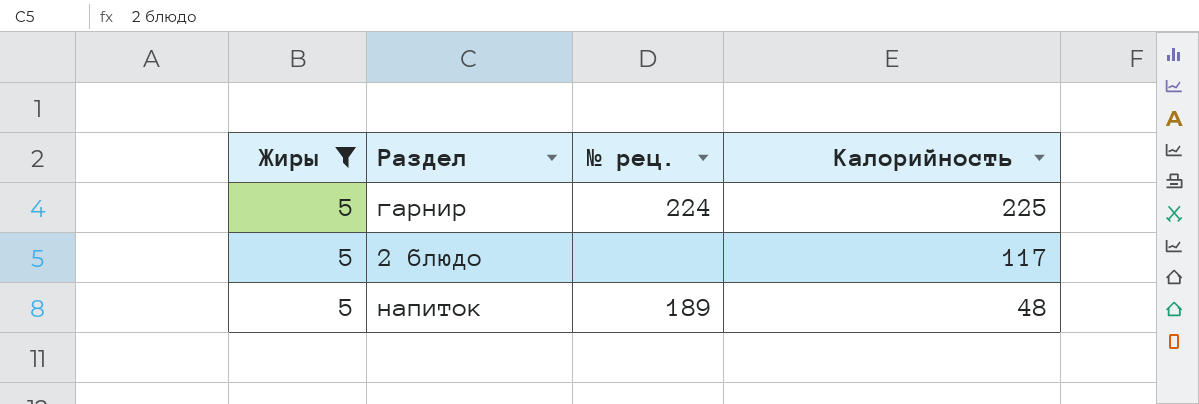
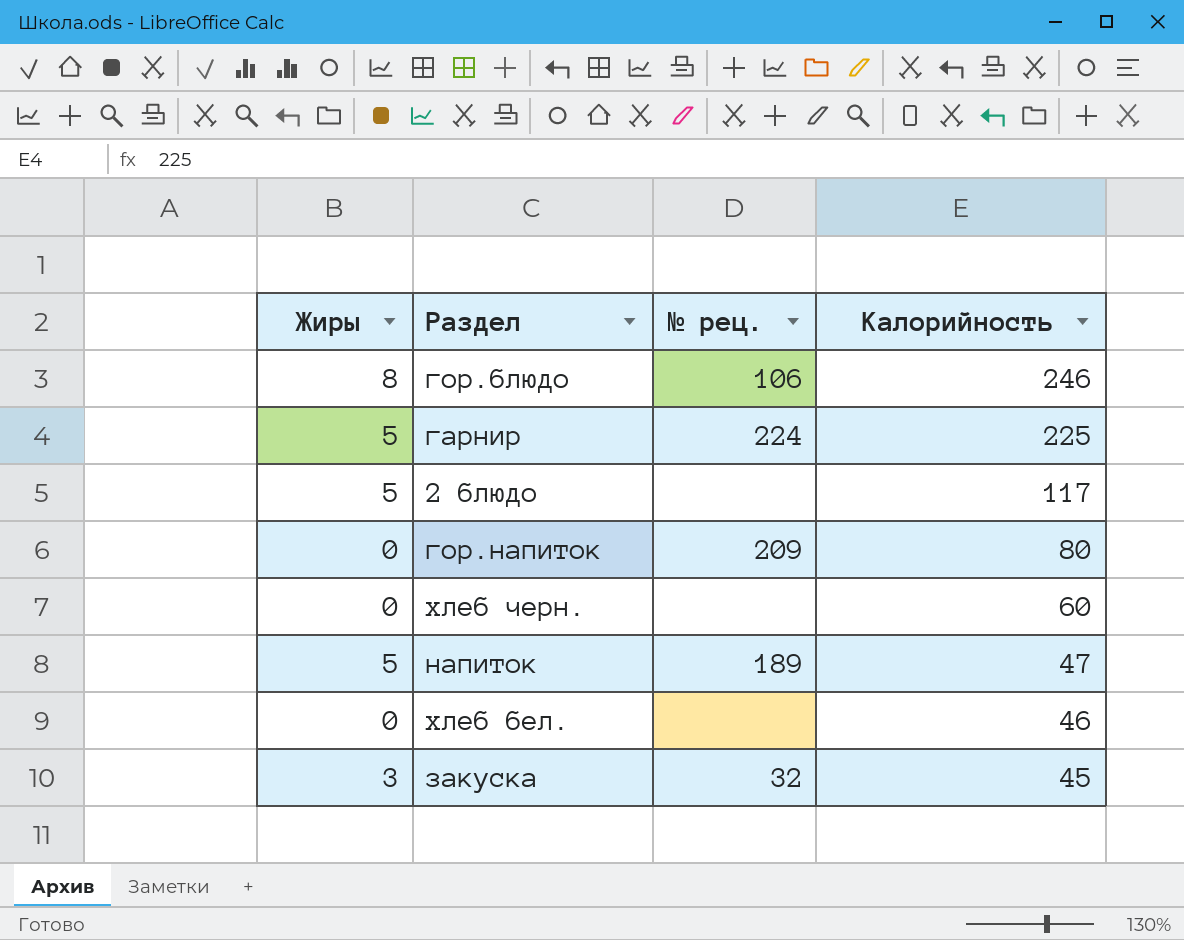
filter: Жиры = 5 -> none
напиток | Калорийность: 48 -> 47

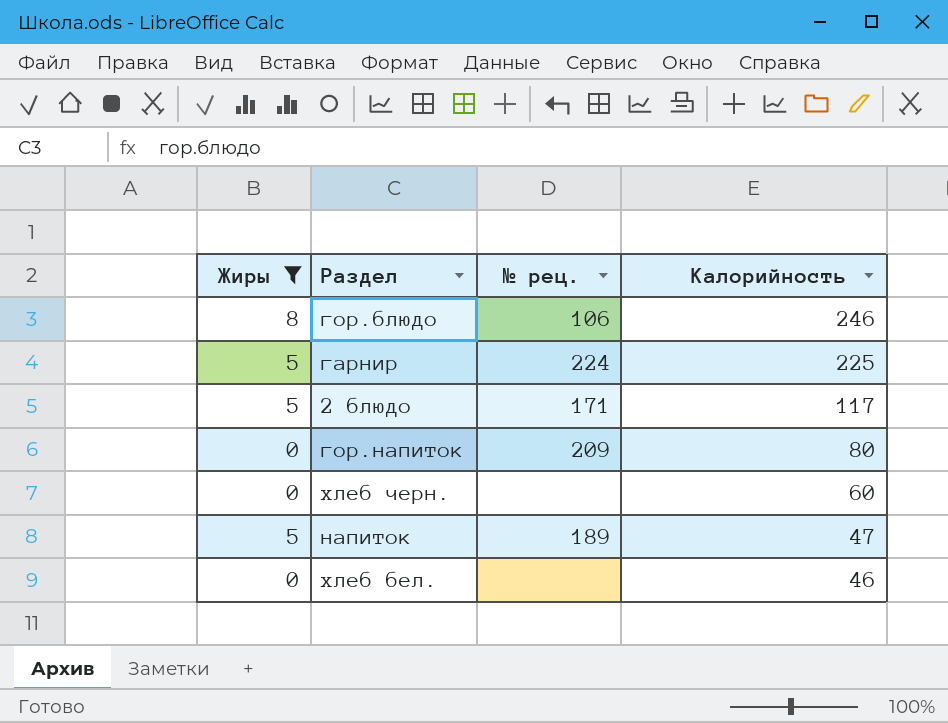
filter: none -> Жиры != 3
2 блюдо | № рец.: none -> 171

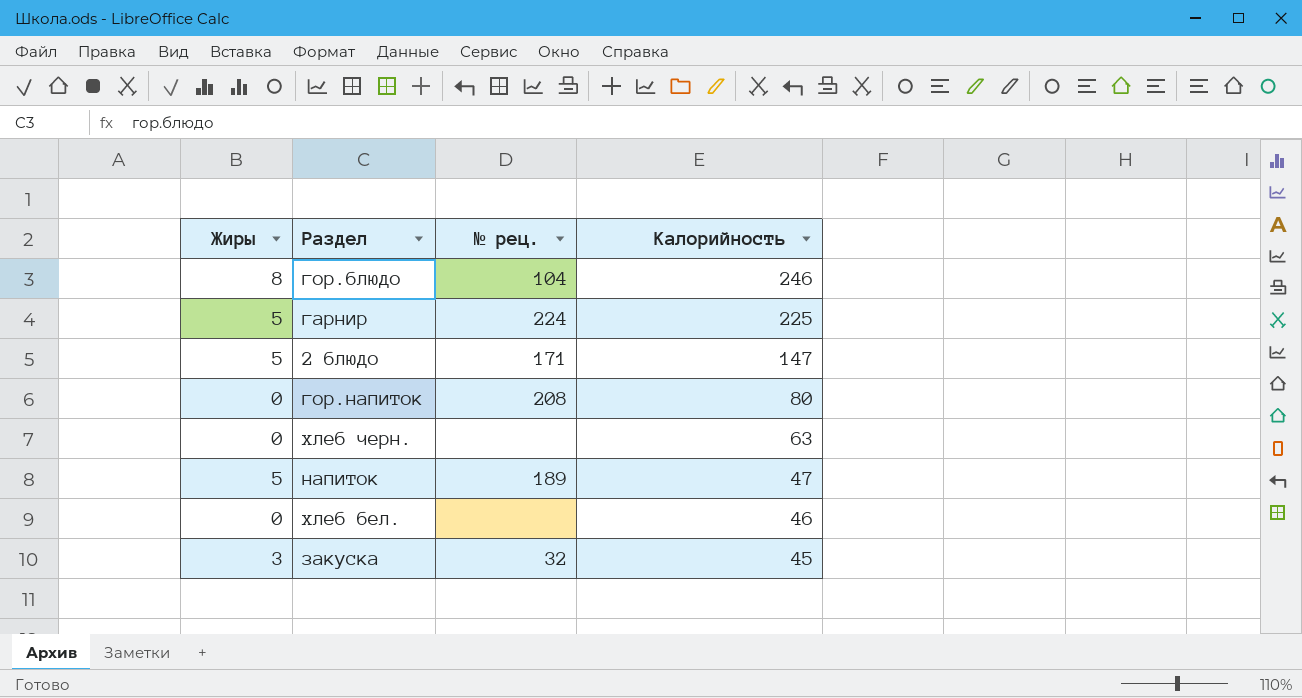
filter: Жиры != 3 -> none
гор.блюдо | № рец.: 106 -> 104
2 блюдо | Калорийность: 117 -> 147
гор.напиток | № рец.: 209 -> 208
хлеб черн. | Калорийность: 60 -> 63

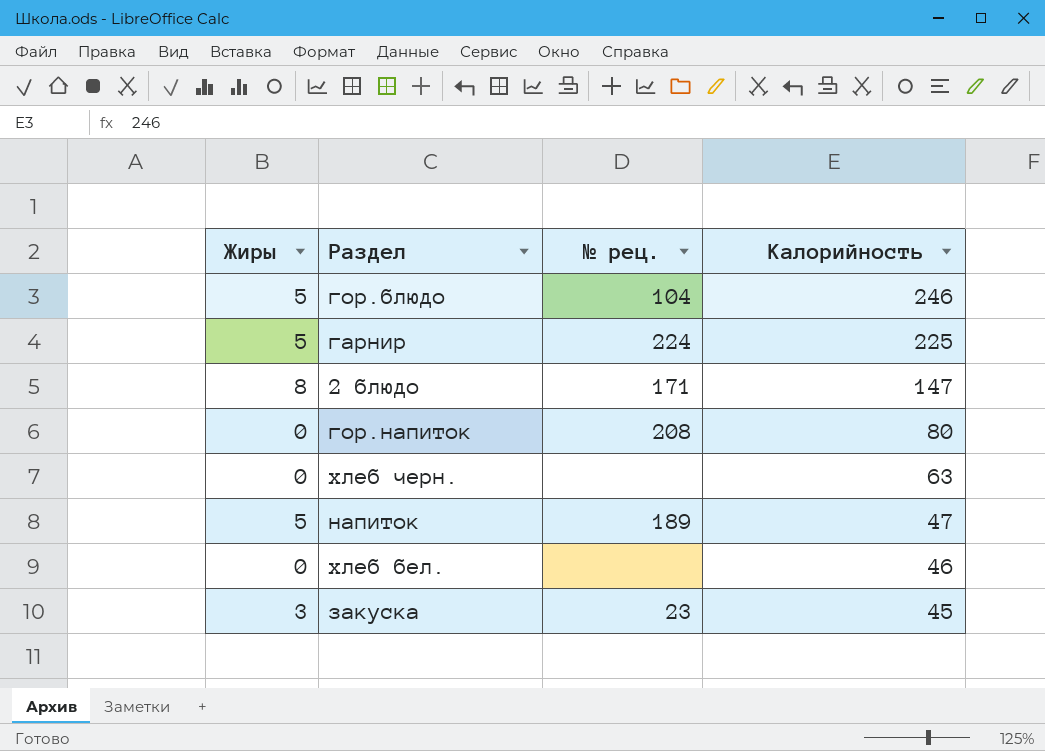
гор.блюдо | Жиры: 8 -> 5
2 блюдо | Жиры: 5 -> 8
закуска | № рец.: 32 -> 23

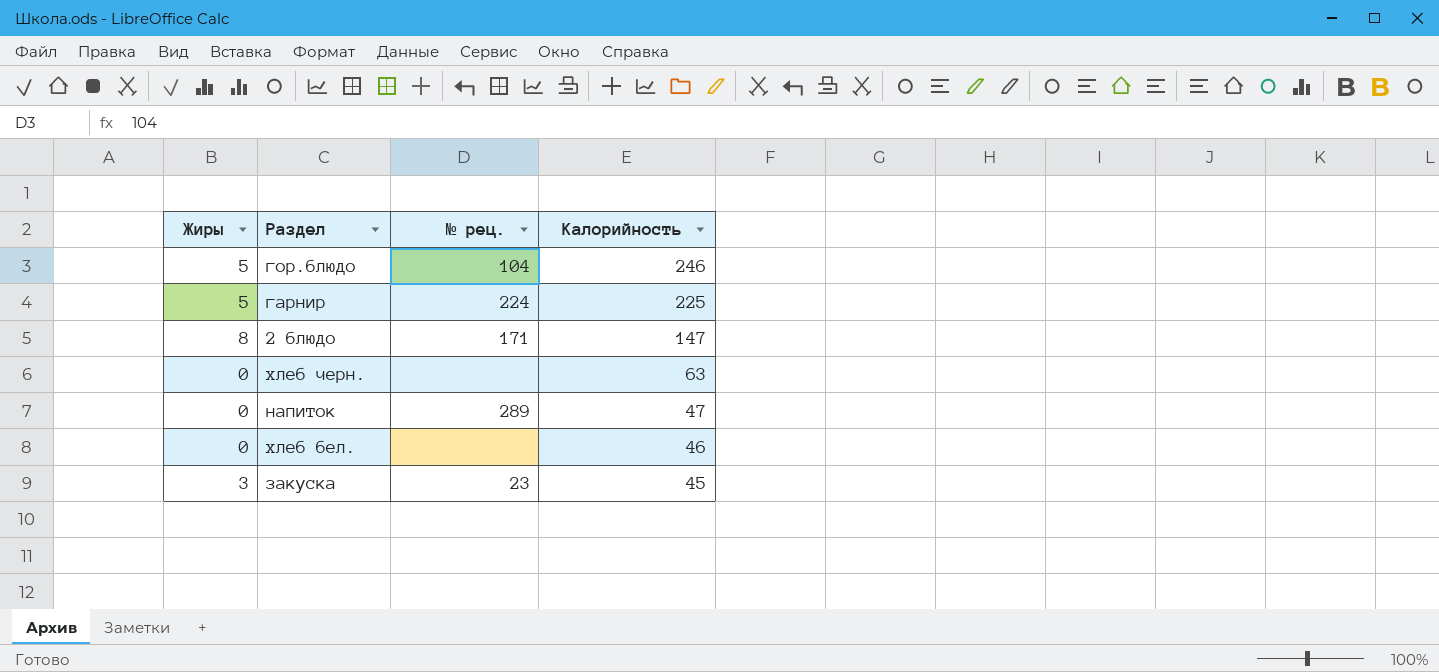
row гор.напиток: 0 | 208 | 80 -> none
напиток | Жиры: 5 -> 0
напиток | № рец.: 189 -> 289

